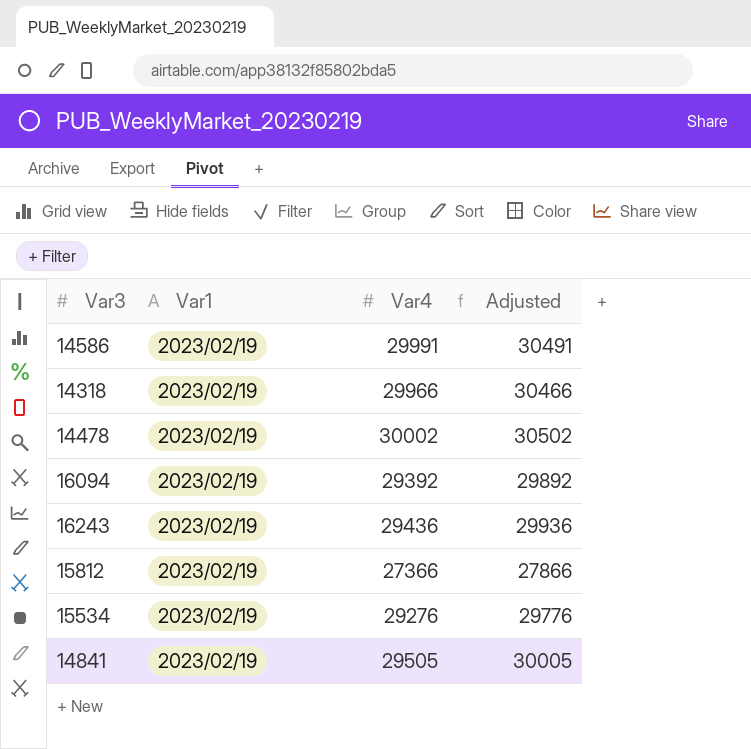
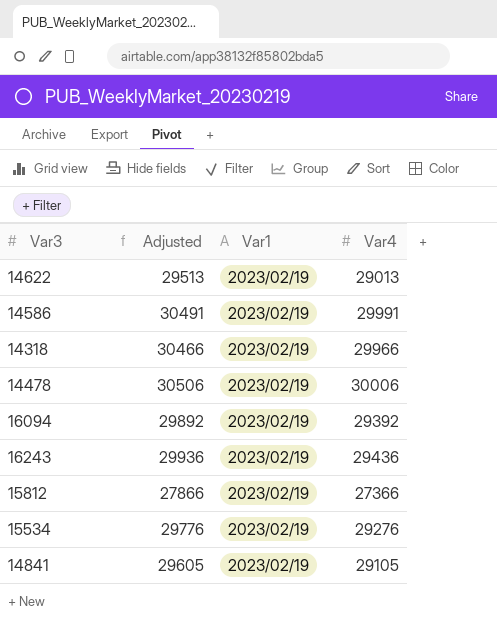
column Adjusted | position: 4 -> 2
row 14622: none -> 29513 | 2023/02/19 | 29013
14478 | Adjusted: 30502 -> 30506
14478 | Var4: 30002 -> 30006
14841 | Adjusted: 30005 -> 29605
14841 | Var4: 29505 -> 29105

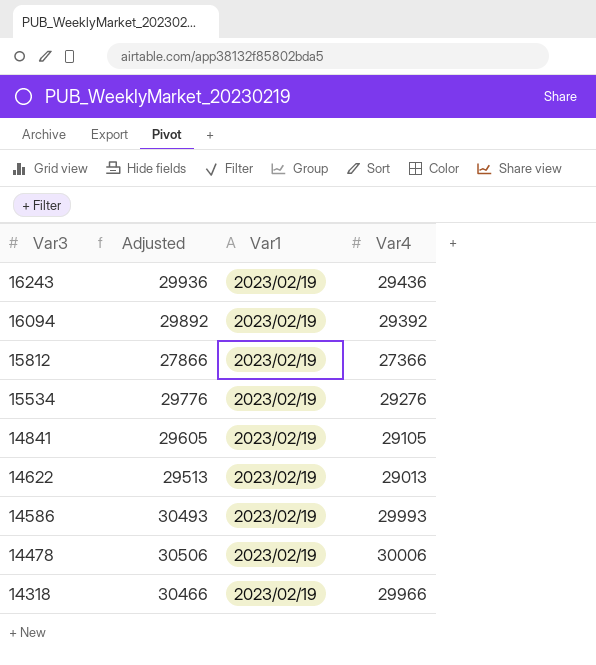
row order: none -> Var3 descending
14586 | Adjusted: 30491 -> 30493
14586 | Var4: 29991 -> 29993

